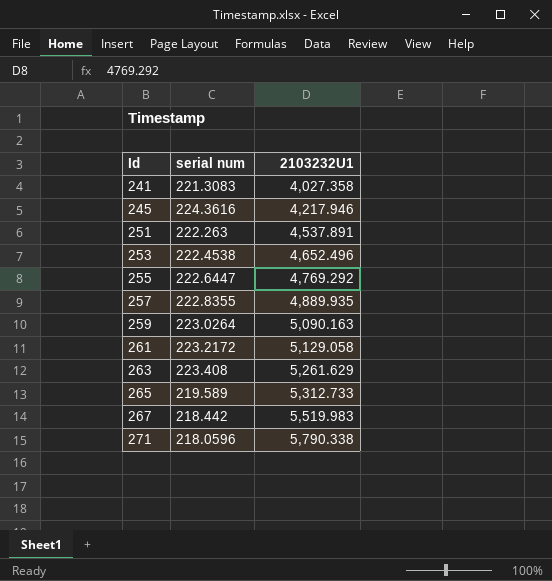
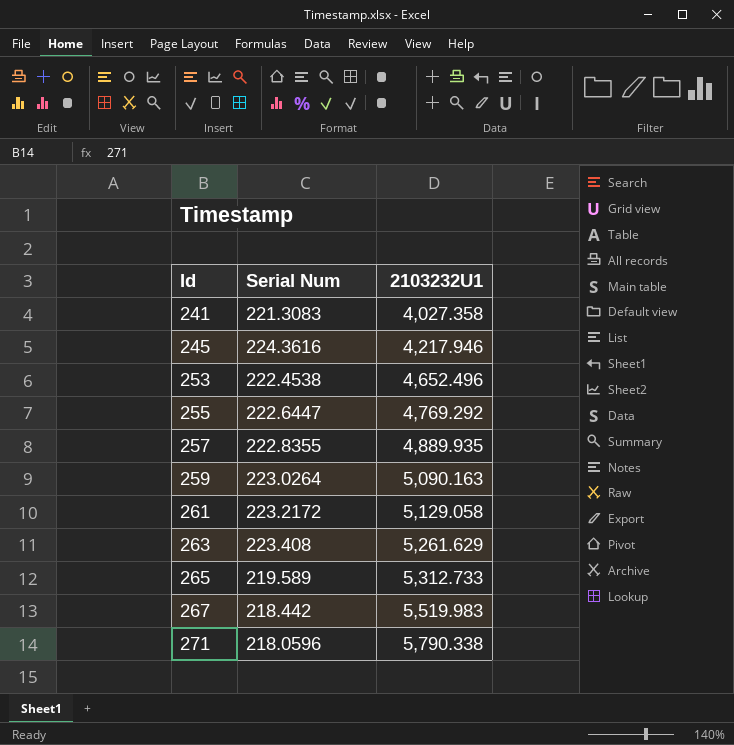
column name: serial num -> Serial Num
row 251: 222.263 | 4,537.891 -> none

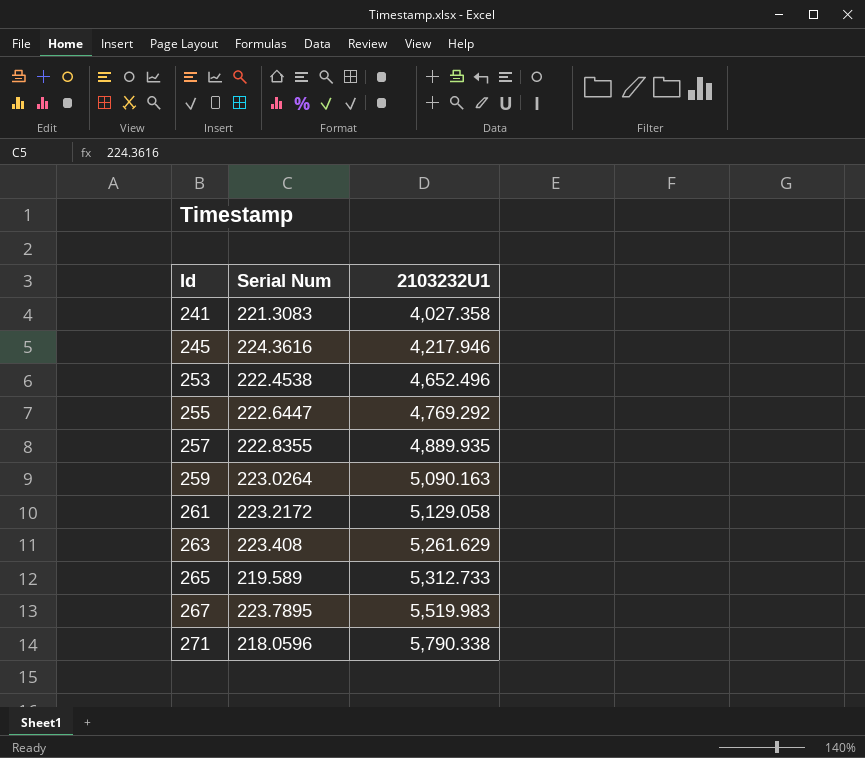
267 | Serial Num: 218.442 -> 223.7895

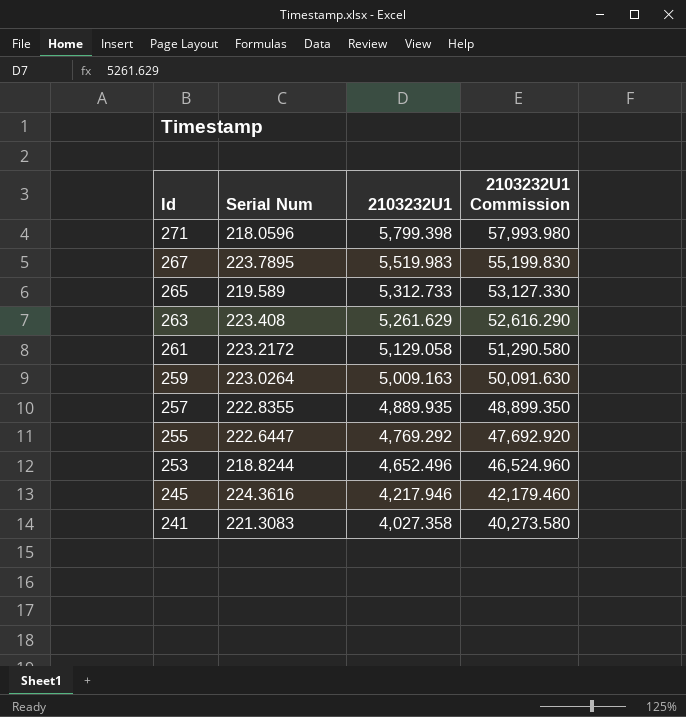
row order: Id ascending -> Id descending
column 2103232U1 Commission | formula: none -> [2103232U1] * 10
271 | 2103232U1: 5,790.338 -> 5,799.398
259 | 2103232U1: 5,090.163 -> 5,009.163
253 | Serial Num: 222.4538 -> 218.8244

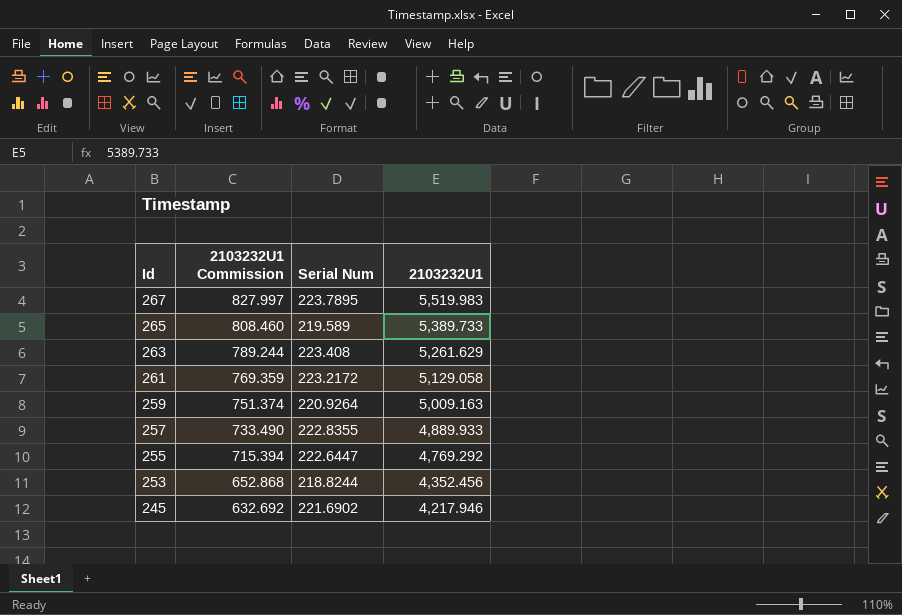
column 2103232U1 Commission | formula: [2103232U1] * 10 -> [2103232U1] * 0.15
column 2103232U1 Commission | position: 4 -> 2
row 271: 218.0596 | 5,799.398 | 57,993.980 -> none
row 241: 221.3083 | 4,027.358 | 40,273.580 -> none
265 | 2103232U1: 5,312.733 -> 5,389.733
259 | Serial Num: 223.0264 -> 220.9264
257 | 2103232U1: 4,889.935 -> 4,889.933
253 | 2103232U1: 4,652.496 -> 4,352.456
245 | Serial Num: 224.3616 -> 221.6902

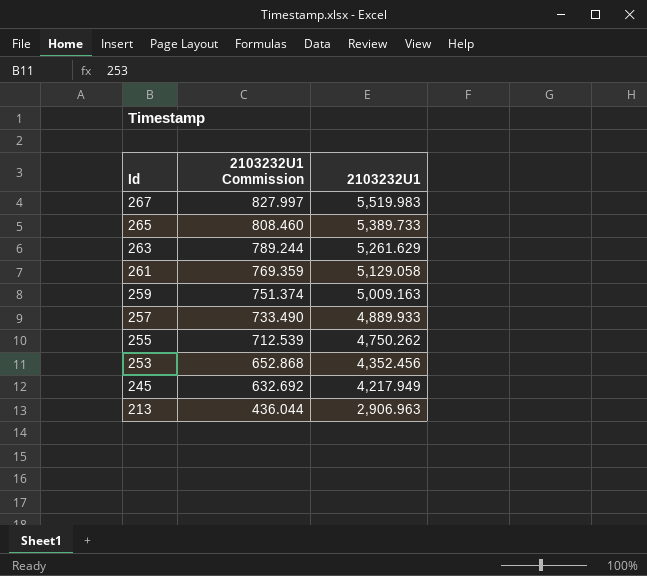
column Serial Num | position: 3 -> none
255 | 2103232U1 Commission: 715.394 -> 712.539
255 | 2103232U1: 4,769.292 -> 4,750.262
245 | 2103232U1: 4,217.946 -> 4,217.949
row 213: none -> 436.044 | 2,906.963

